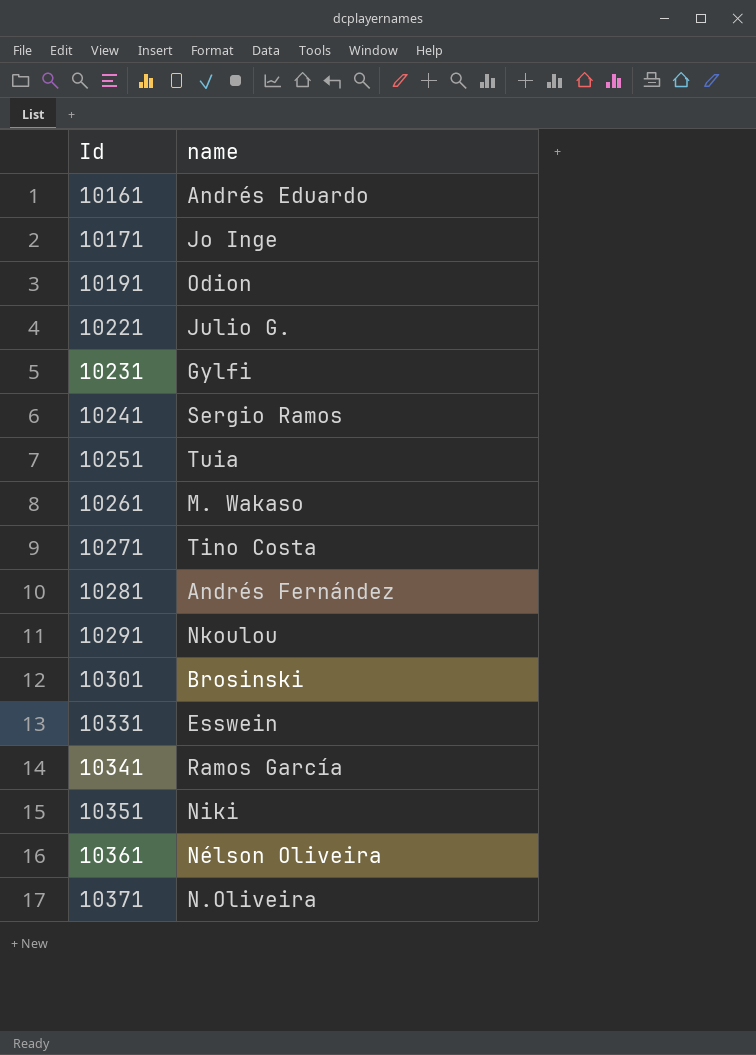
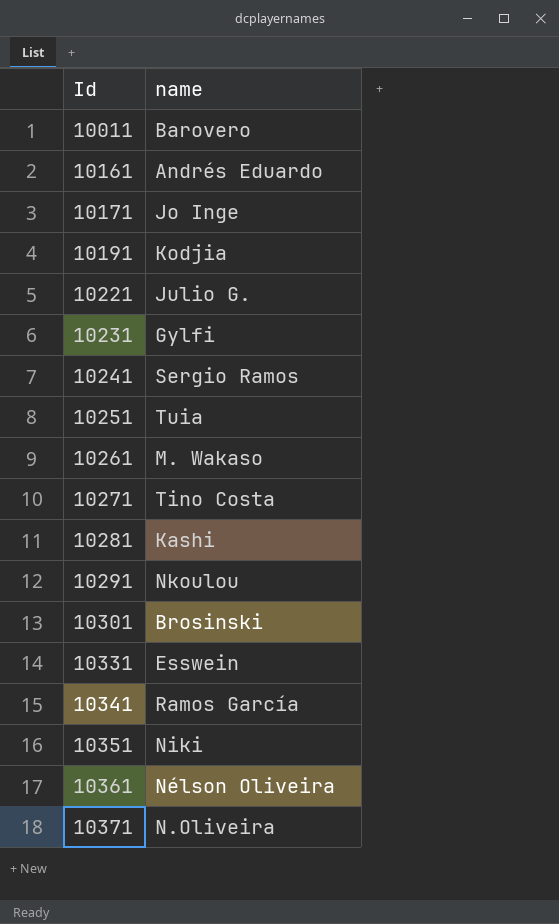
row 10011: none -> Barovero
10191 | name: Odion -> Kodjia
10281 | name: Andrés Fernández -> Kashi

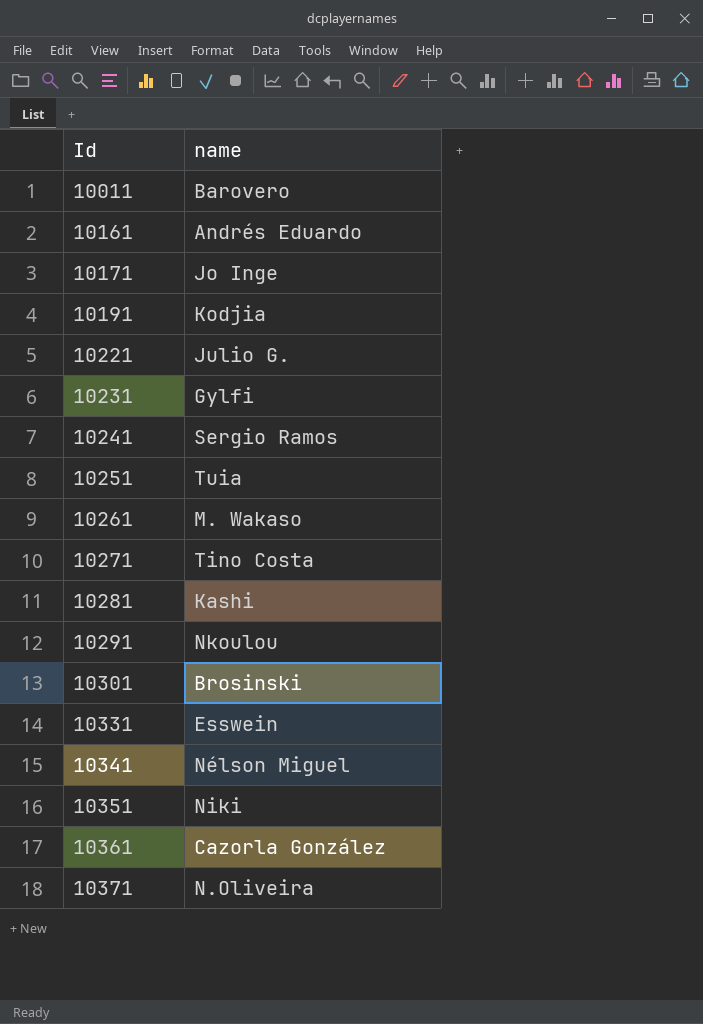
10341 | name: Ramos García -> Nélson Miguel
10361 | name: Nélson Oliveira -> Cazorla González

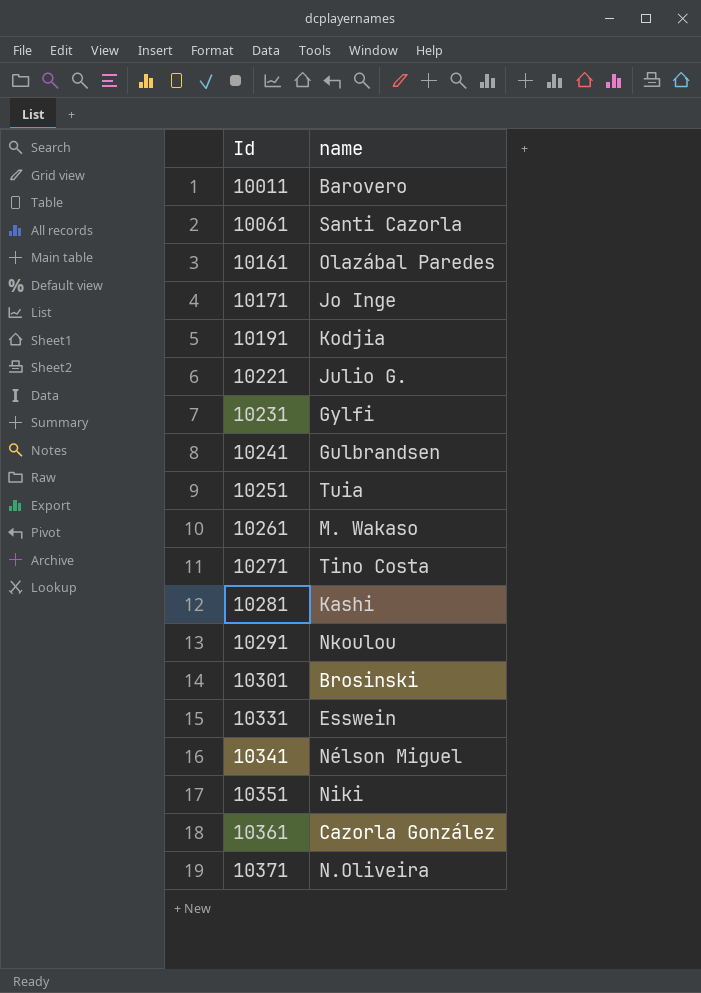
row 10061: none -> Santi Cazorla
10161 | name: Andrés Eduardo -> Olazábal Paredes
10241 | name: Sergio Ramos -> Gulbrandsen

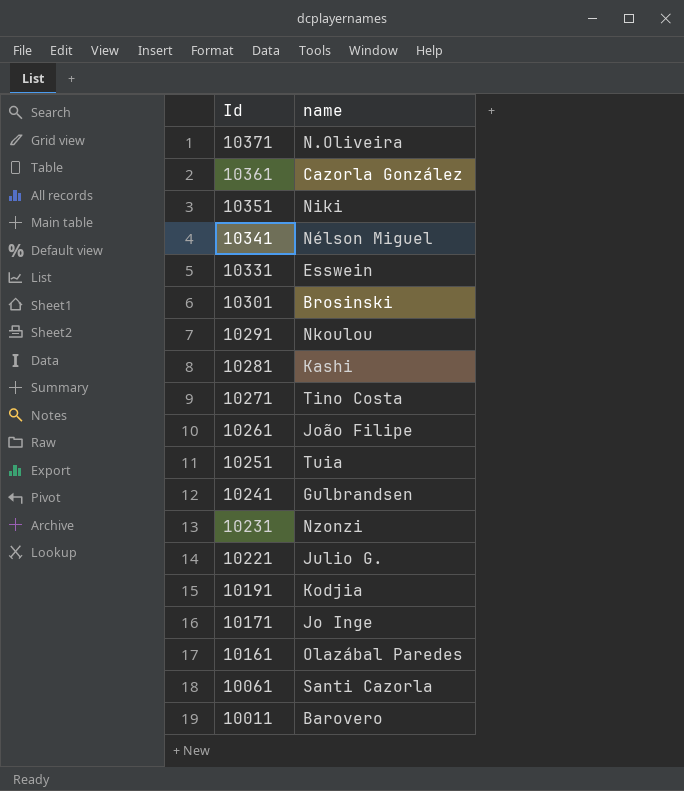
row order: Id ascending -> Id descending
10261 | name: M. Wakaso -> João Filipe
10231 | name: Gylfi -> Nzonzi

